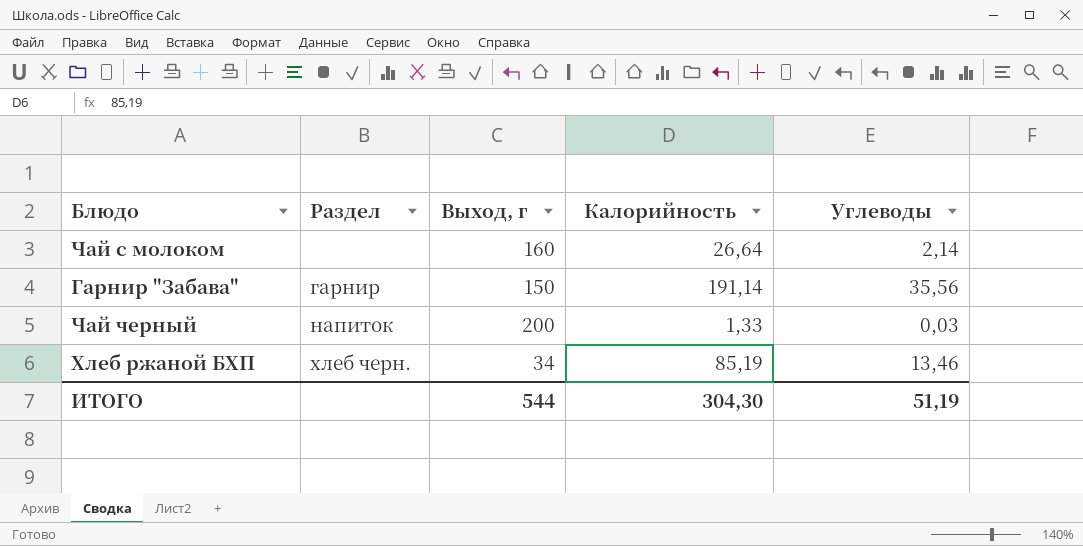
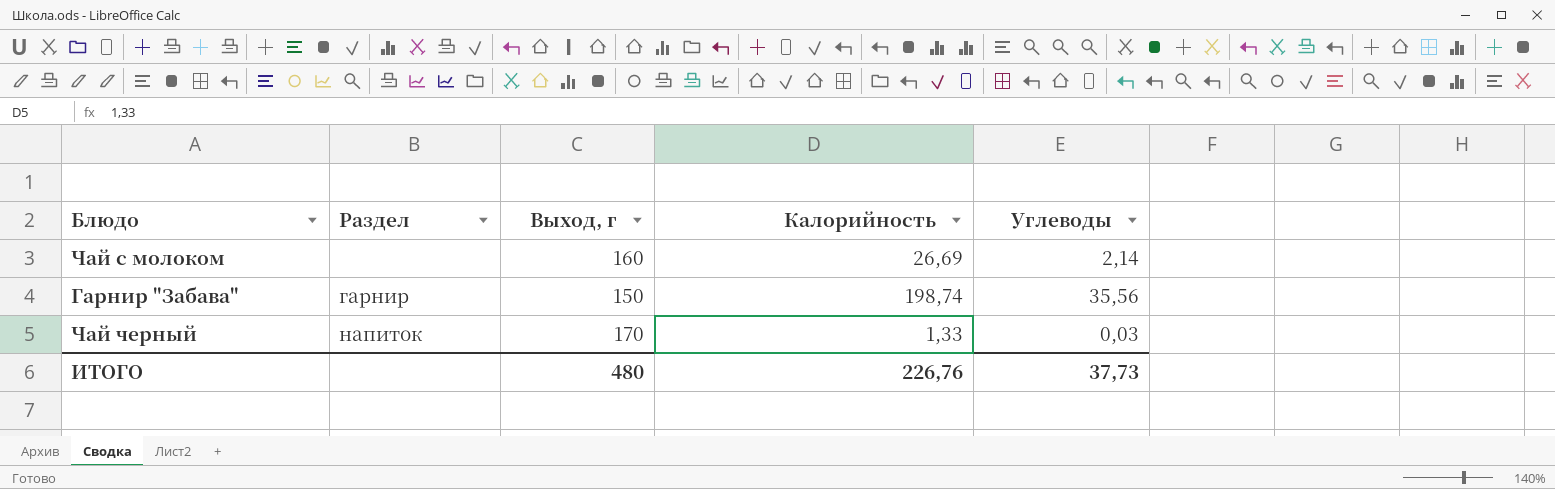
row Хлеб ржаной БХП: хлеб черн. | 34 | 85,19 | 13,46 -> none
Чай с молоком | Калорийность: 26,64 -> 26,69
Гарнир "Забава" | Калорийность: 191,14 -> 198,74
Чай черный | Выход, г: 200 -> 170
ИТОГО | Выход, г: 544 -> 480
ИТОГО | Калорийность: 304,30 -> 226,76
ИТОГО | Углеводы: 51,19 -> 37,73

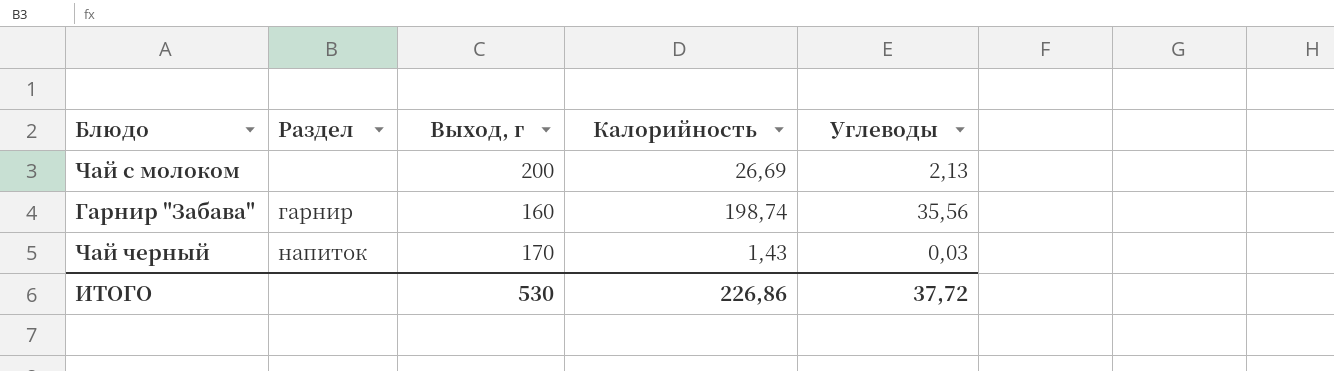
Чай с молоком | Выход, г: 160 -> 200
Чай с молоком | Углеводы: 2,14 -> 2,13
Гарнир "Забава" | Выход, г: 150 -> 160
Чай черный | Калорийность: 1,33 -> 1,43
ИТОГО | Выход, г: 480 -> 530
ИТОГО | Калорийность: 226,76 -> 226,86
ИТОГО | Углеводы: 37,73 -> 37,72

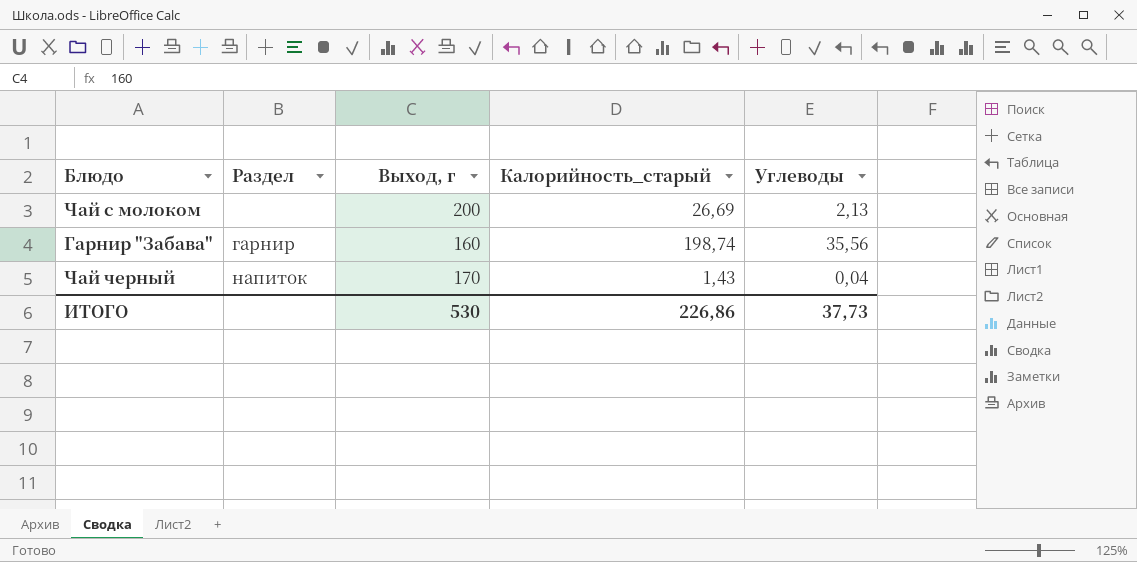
column name: Калорийность -> Калорийность_старый
Чай черный | Углеводы: 0,03 -> 0,04
ИТОГО | Углеводы: 37,72 -> 37,73

